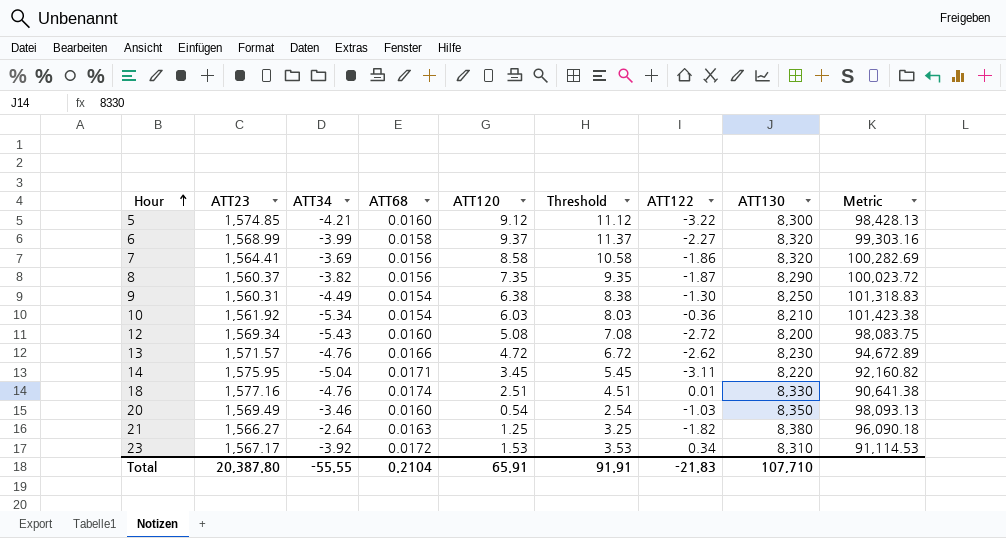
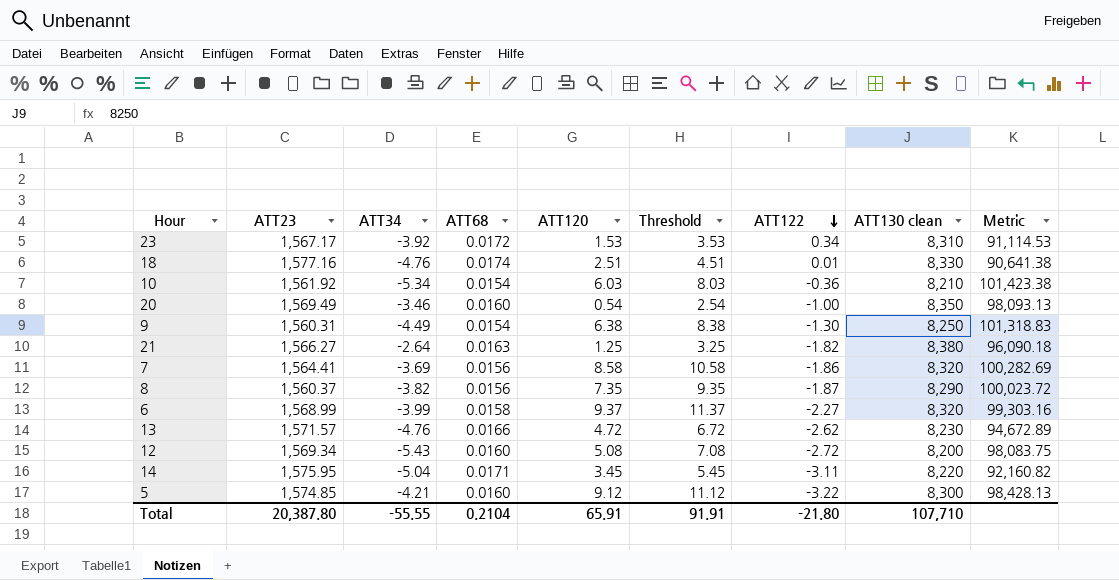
row order: Hour ascending -> ATT122 descending
column name: ATT130 -> ATT130 clean
20 | ATT122: -1.03 -> -1.00
Total | ATT122: -21.83 -> -21.80

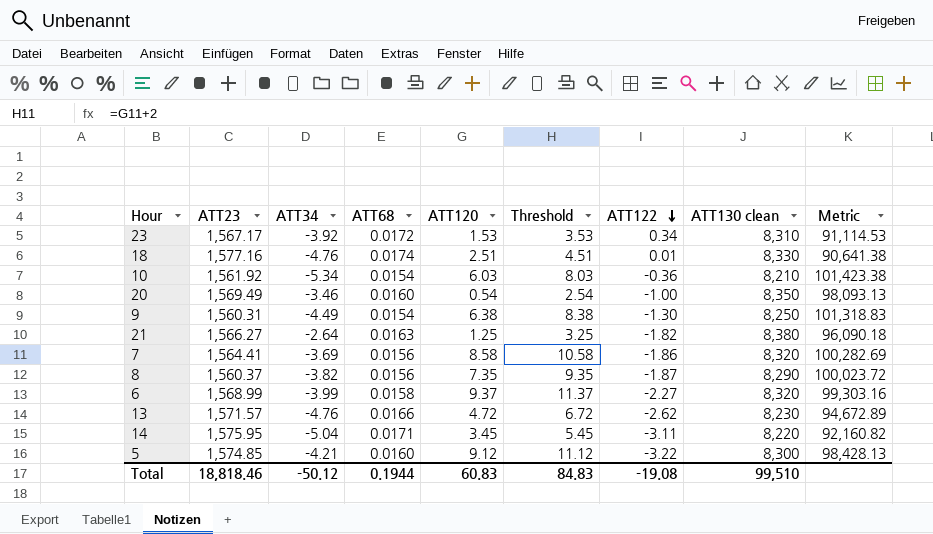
row 12: 1,569.34 | -5.43 | 0.0160 | 5.08 | 7.08 | -2.72 | 8,200 | 98,083.75 -> none
Total | ATT23: 20,387.80 -> 18,818.46
Total | ATT34: -55.55 -> -50.12
Total | ATT68: 0.2104 -> 0.1944
Total | ATT120: 65.91 -> 60.83
Total | Threshold: 91.91 -> 84.83
Total | ATT122: -21.80 -> -19.08
Total | ATT130 clean: 107,710 -> 99,510

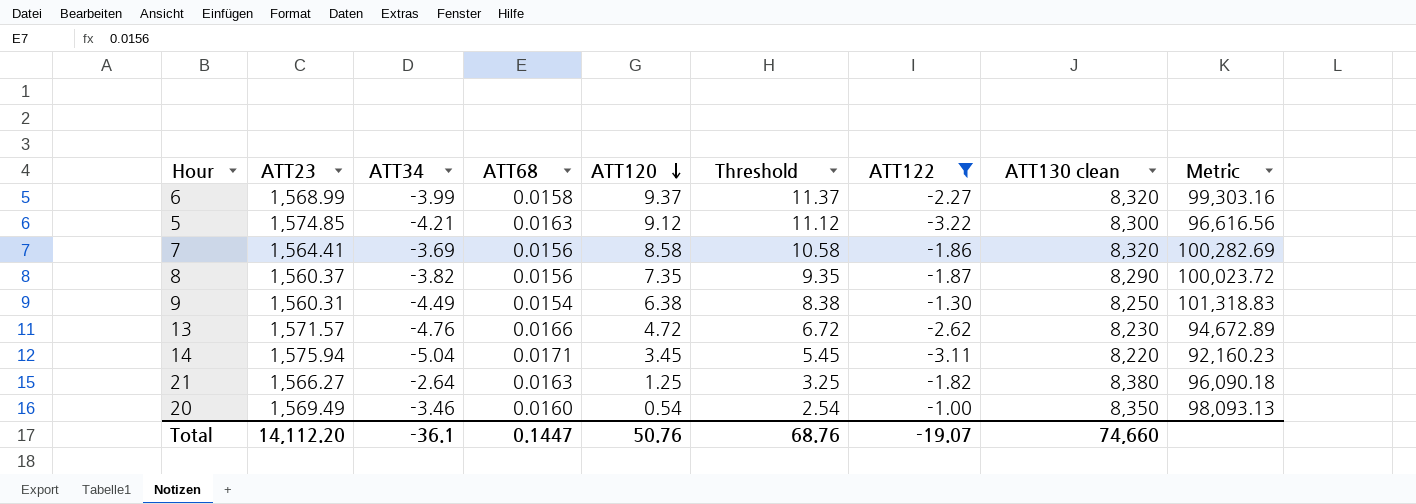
filter: none -> ATT122 <= -1.00
row order: ATT122 descending -> ATT120 descending
5 | ATT68: 0.0160 -> 0.0163
5 | Metric: 98,428.13 -> 96,616.56
14 | ATT23: 1,575.95 -> 1,575.94
14 | Metric: 92,160.82 -> 92,160.23
Total | ATT23: 18,818.46 -> 14,112.20
Total | ATT34: -50.12 -> -36.1
Total | ATT68: 0.1944 -> 0.1447
Total | ATT120: 60.83 -> 50.76
Total | Threshold: 84.83 -> 68.76
Total | ATT122: -19.08 -> -19.07
Total | ATT130 clean: 99,510 -> 74,660

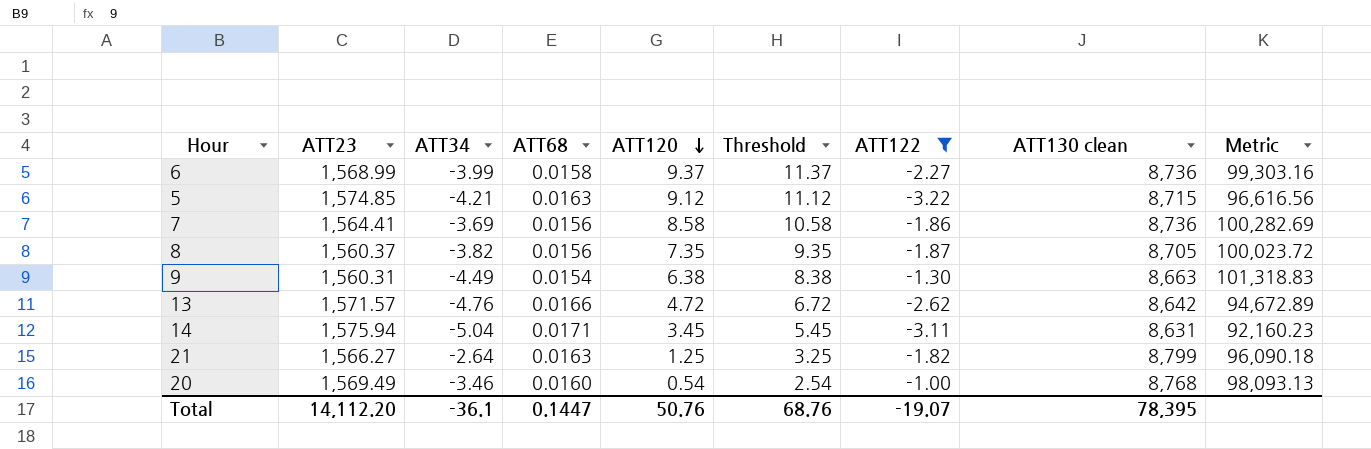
6 | ATT130 clean: 8,320 -> 8,736
5 | ATT130 clean: 8,300 -> 8,715
7 | ATT130 clean: 8,320 -> 8,736
8 | ATT130 clean: 8,290 -> 8,705
9 | ATT130 clean: 8,250 -> 8,663
13 | ATT130 clean: 8,230 -> 8,642
14 | ATT130 clean: 8,220 -> 8,631
21 | ATT130 clean: 8,380 -> 8,799
20 | ATT130 clean: 8,350 -> 8,768
Total | ATT130 clean: 74,660 -> 78,395

